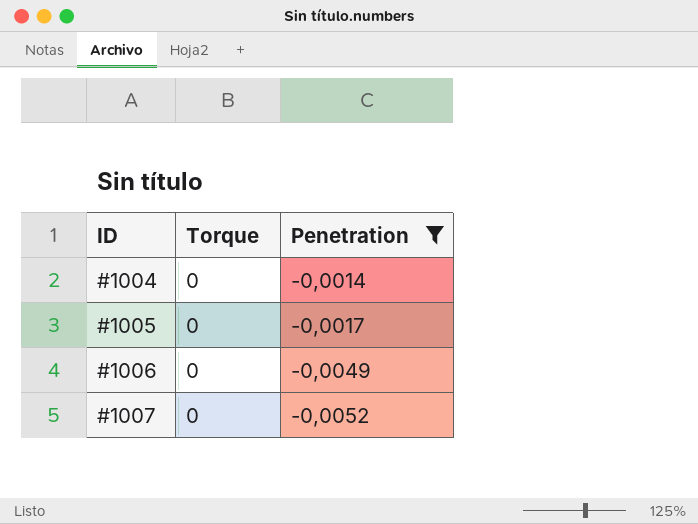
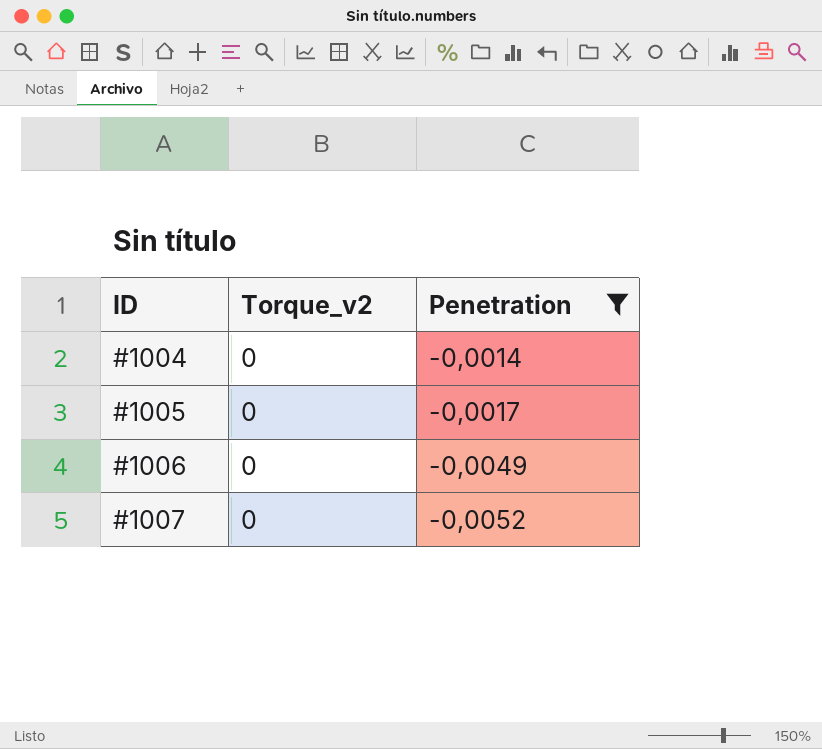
column name: Torque -> Torque_v2

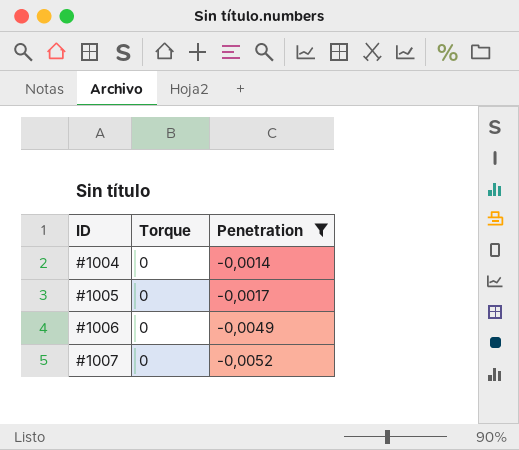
column name: Torque_v2 -> Torque

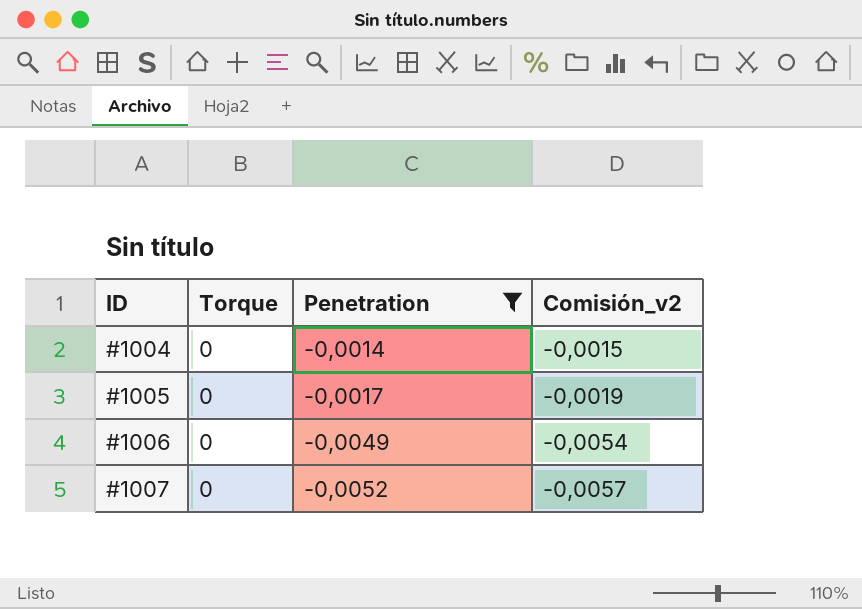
column Comisión_v2 | formula: none -> [Penetration] * 1,1

